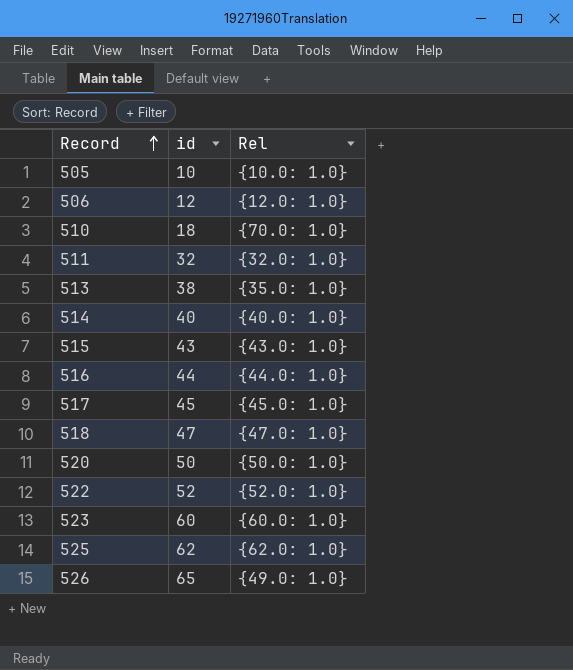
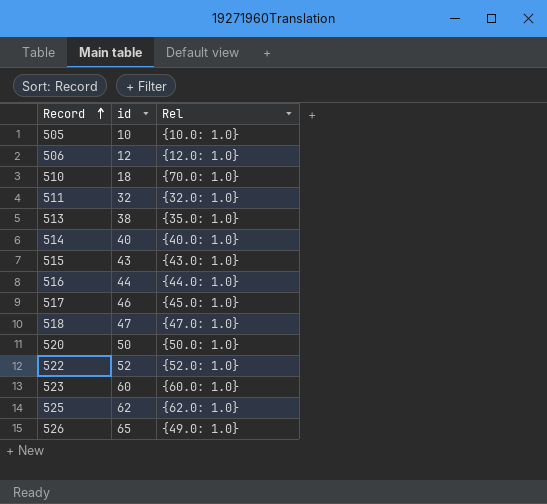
517 | id: 45 -> 46

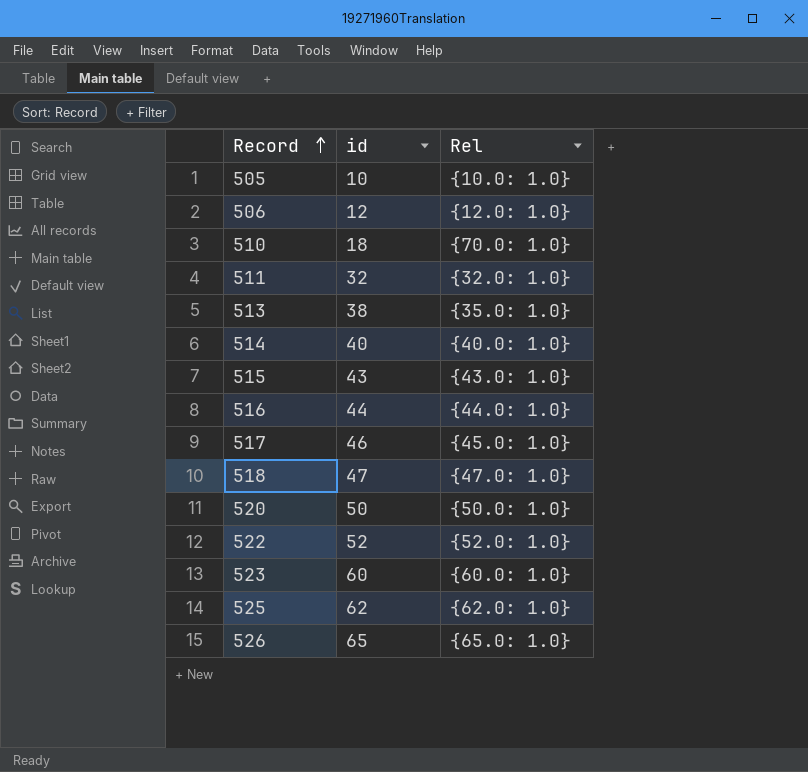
526 | Rel: {49.0: 1.0} -> {65.0: 1.0}

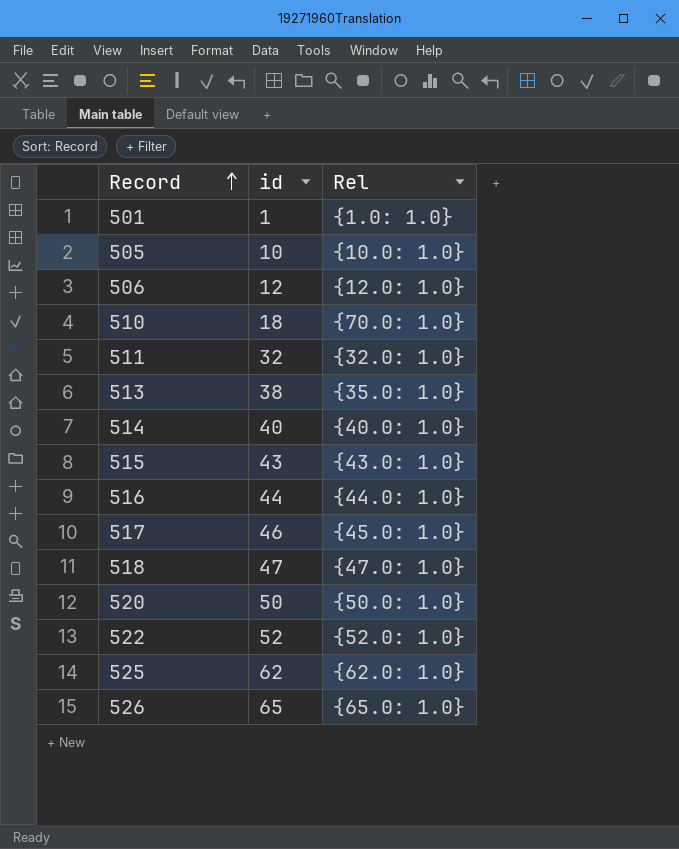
row 523: 60 | {60.0: 1.0} -> none
row 501: none -> 1 | {1.0: 1.0}

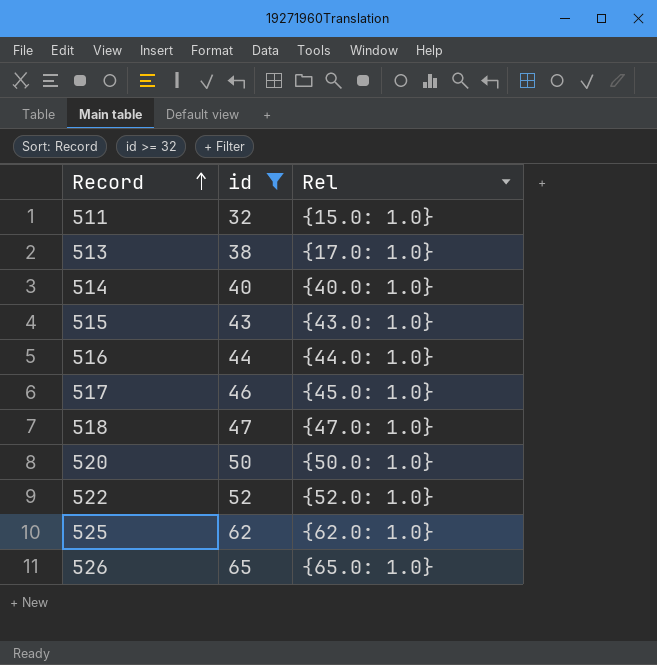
filter: none -> id >= 32
511 | Rel: {32.0: 1.0} -> {15.0: 1.0}
513 | Rel: {35.0: 1.0} -> {17.0: 1.0}

